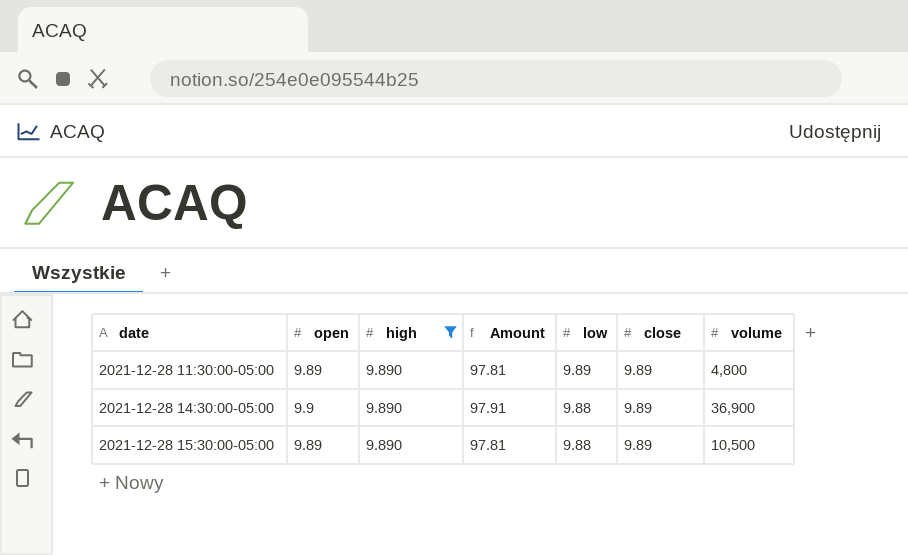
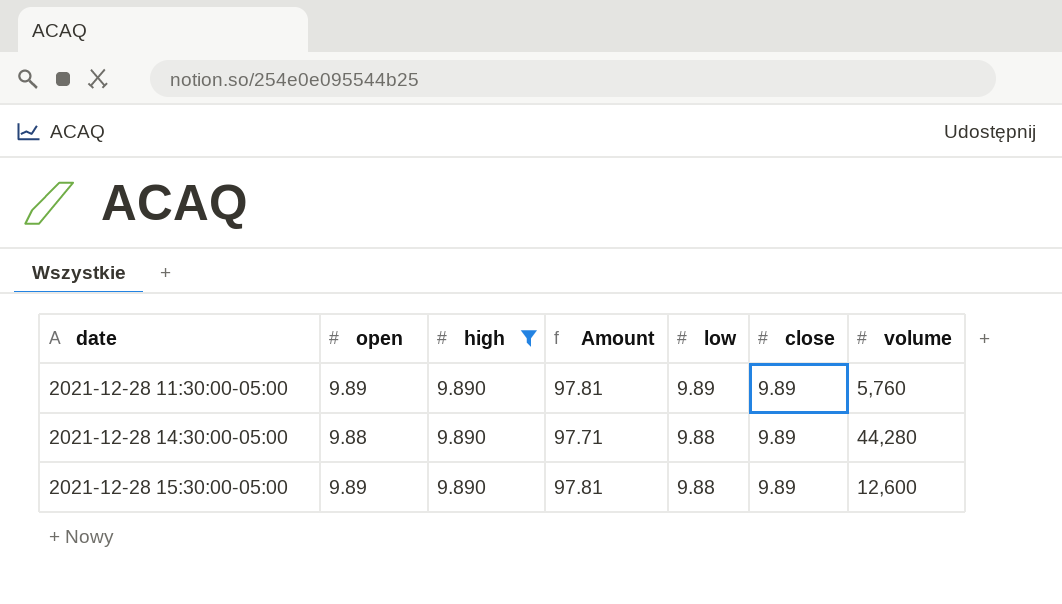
2021-12-28 11:30:00-05:00 | volume: 4,800 -> 5,760
2021-12-28 14:30:00-05:00 | open: 9.9 -> 9.88
2021-12-28 14:30:00-05:00 | Amount: 97.91 -> 97.71
2021-12-28 14:30:00-05:00 | volume: 36,900 -> 44,280
2021-12-28 15:30:00-05:00 | volume: 10,500 -> 12,600

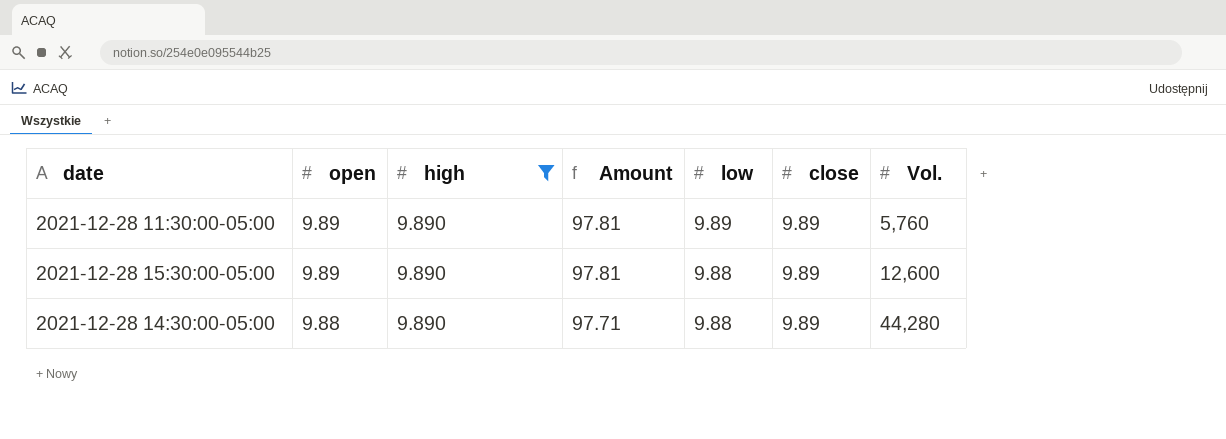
row order: date ascending -> open descending
column name: volume -> Vol.

